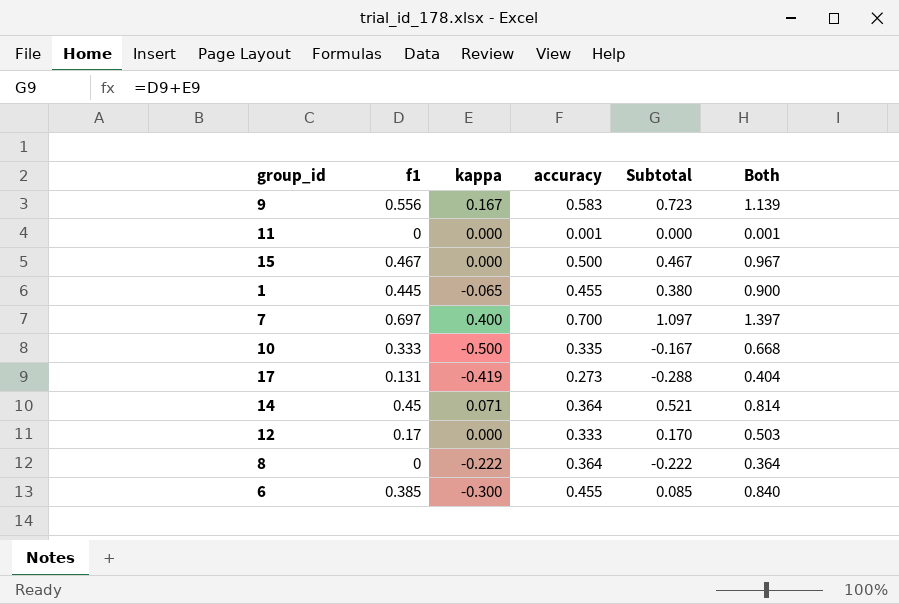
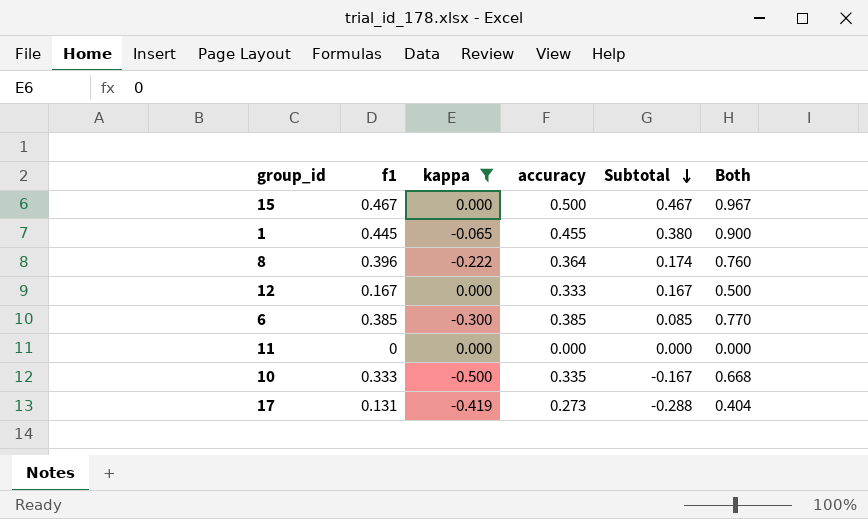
filter: none -> kappa <= 0.000
row order: none -> Subtotal descending
8 | f1: 0 -> 0.396
8 | Subtotal: -0.222 -> 0.174
8 | Both: 0.364 -> 0.760
12 | f1: 0.17 -> 0.167
12 | Subtotal: 0.170 -> 0.167
12 | Both: 0.503 -> 0.500
6 | accuracy: 0.455 -> 0.385
6 | Both: 0.840 -> 0.770
11 | accuracy: 0.001 -> 0.000
11 | Both: 0.001 -> 0.000

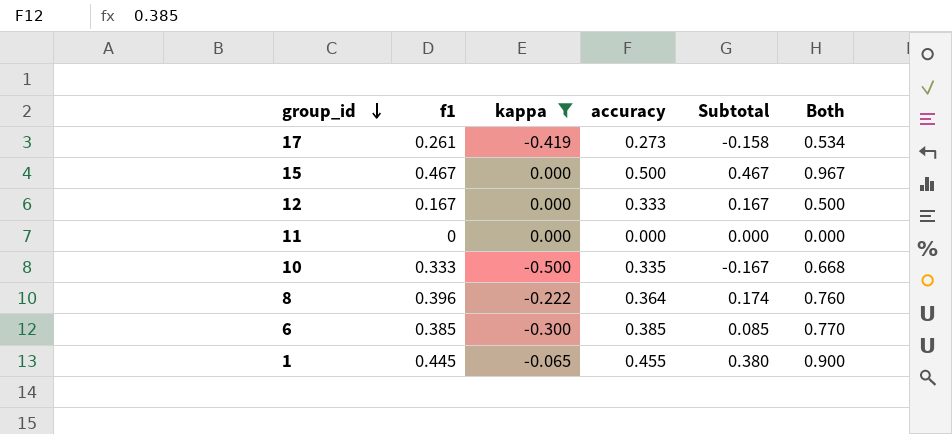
row order: Subtotal descending -> group_id descending
17 | f1: 0.131 -> 0.261
17 | Subtotal: -0.288 -> -0.158
17 | Both: 0.404 -> 0.534

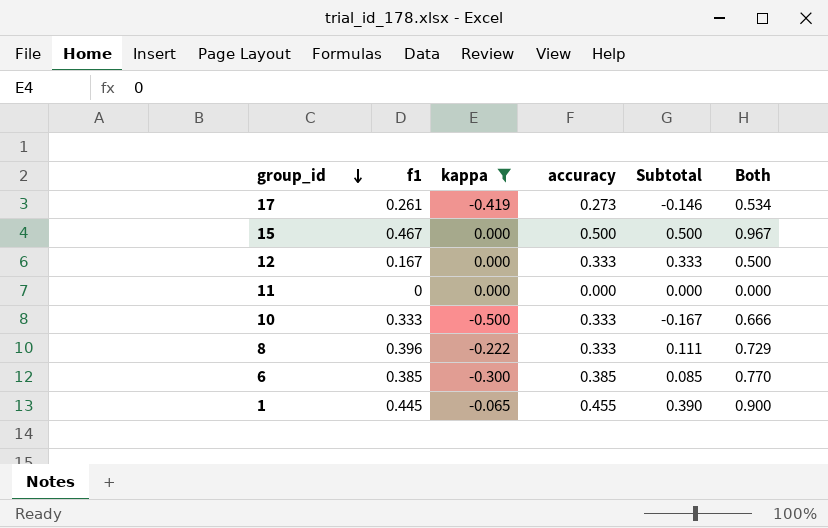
column Subtotal | formula: [f1] + [kappa] -> [kappa] + [accuracy]
10 | accuracy: 0.335 -> 0.333
10 | Both: 0.668 -> 0.666
8 | accuracy: 0.364 -> 0.333
8 | Both: 0.760 -> 0.729

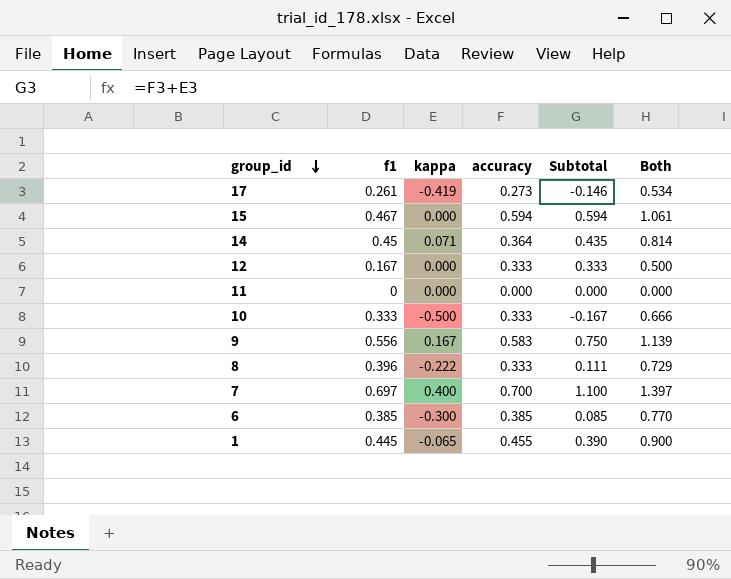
filter: kappa <= 0.000 -> none
15 | accuracy: 0.500 -> 0.594
15 | Subtotal: 0.500 -> 0.594
15 | Both: 0.967 -> 1.061

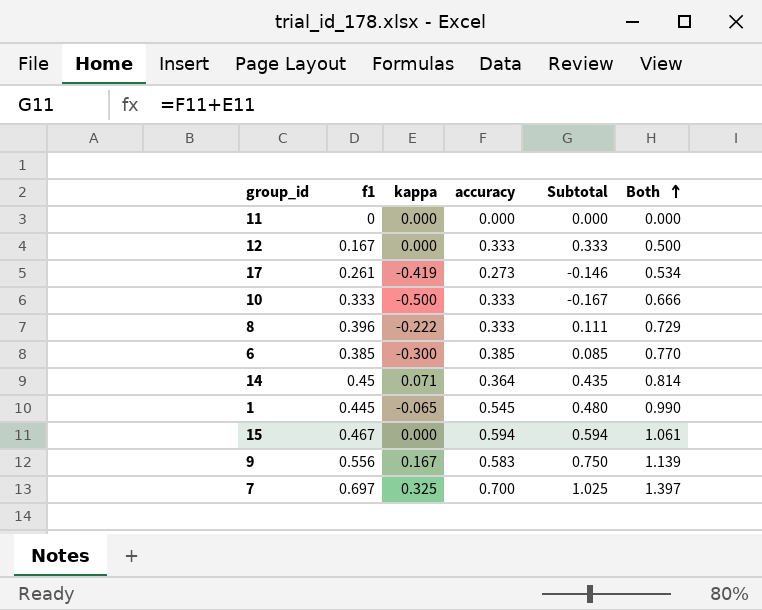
row order: group_id descending -> Both ascending
1 | accuracy: 0.455 -> 0.545
1 | Subtotal: 0.390 -> 0.480
1 | Both: 0.900 -> 0.990
7 | kappa: 0.400 -> 0.325
7 | Subtotal: 1.100 -> 1.025

